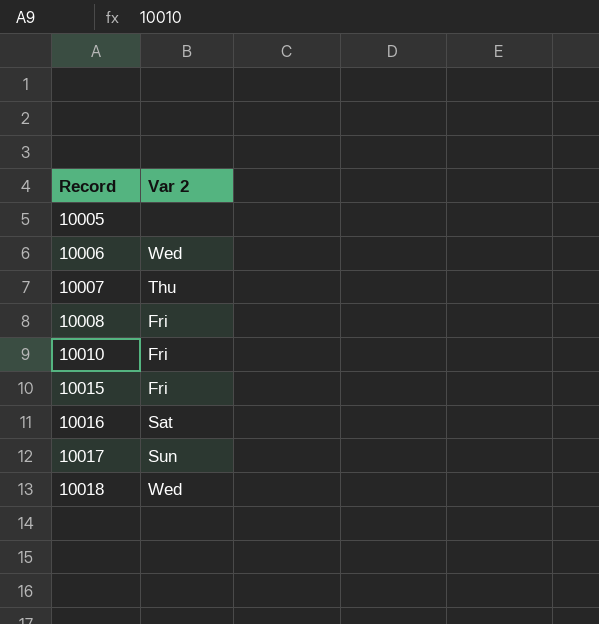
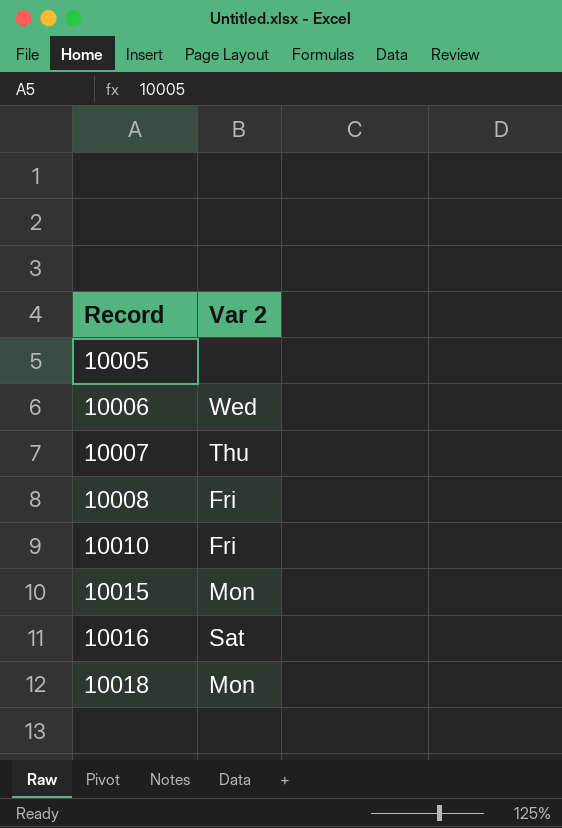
row 10017: Sun -> none
10015 | Var 2: Fri -> Mon
10018 | Var 2: Wed -> Mon

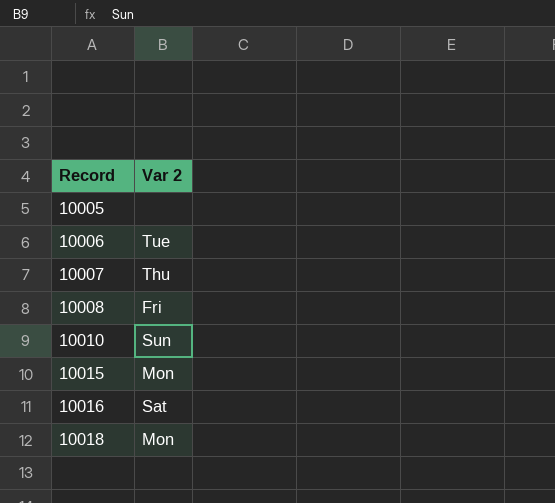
10006 | Var 2: Wed -> Tue
10010 | Var 2: Fri -> Sun

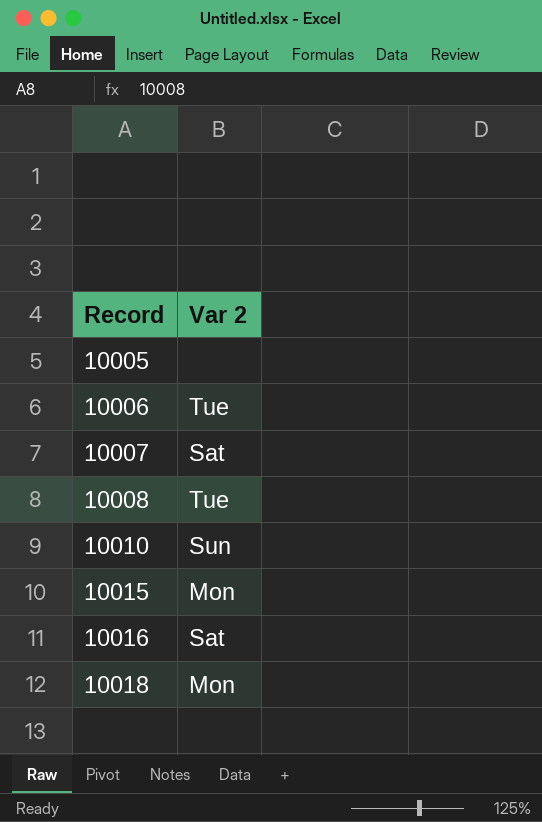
10007 | Var 2: Thu -> Sat
10008 | Var 2: Fri -> Tue

